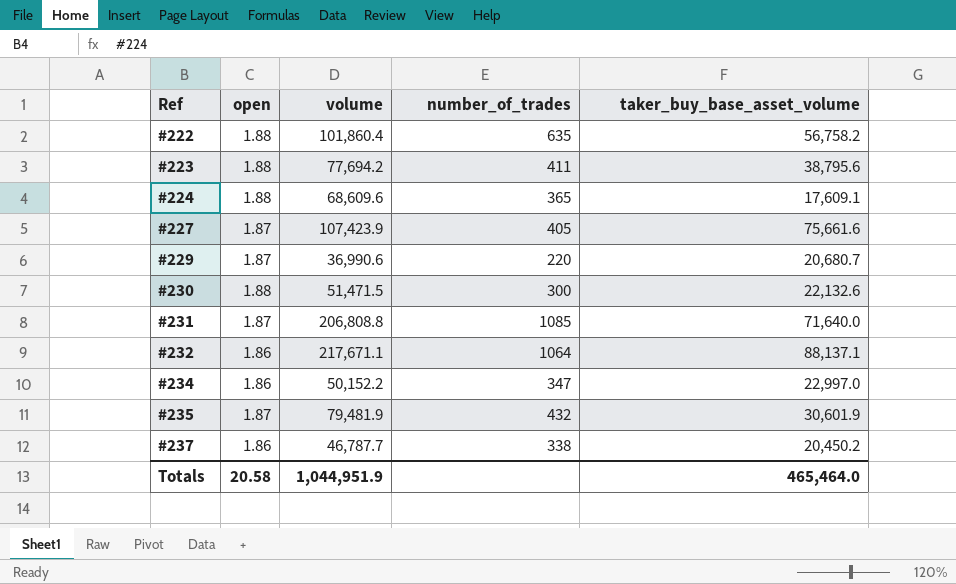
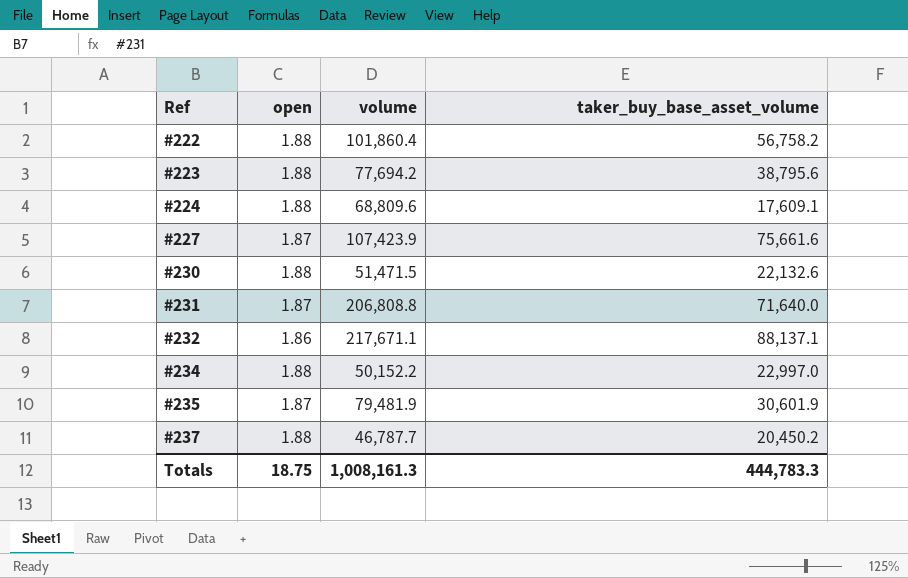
column number_of_trades | position: 4 -> none
row #229: 1.87 | 36,990.6 | 220 | 20,680.7 -> none
#224 | volume: 68,609.6 -> 68,809.6
#234 | open: 1.86 -> 1.88
#237 | open: 1.86 -> 1.88
Totals | open: 20.58 -> 18.75
Totals | volume: 1,044,951.9 -> 1,008,161.3
Totals | taker_buy_base_asset_volume: 465,464.0 -> 444,783.3

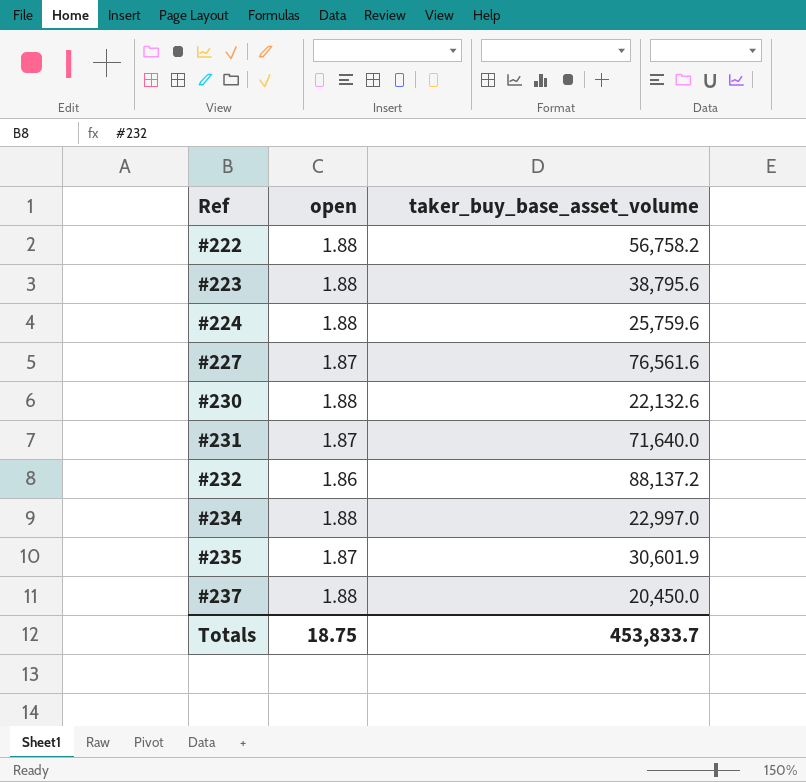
column volume | position: 3 -> none
#224 | taker_buy_base_asset_volume: 17,609.1 -> 25,759.6
#227 | taker_buy_base_asset_volume: 75,661.6 -> 76,561.6
#232 | taker_buy_base_asset_volume: 88,137.1 -> 88,137.2
#237 | taker_buy_base_asset_volume: 20,450.2 -> 20,450.0
Totals | taker_buy_base_asset_volume: 444,783.3 -> 453,833.7

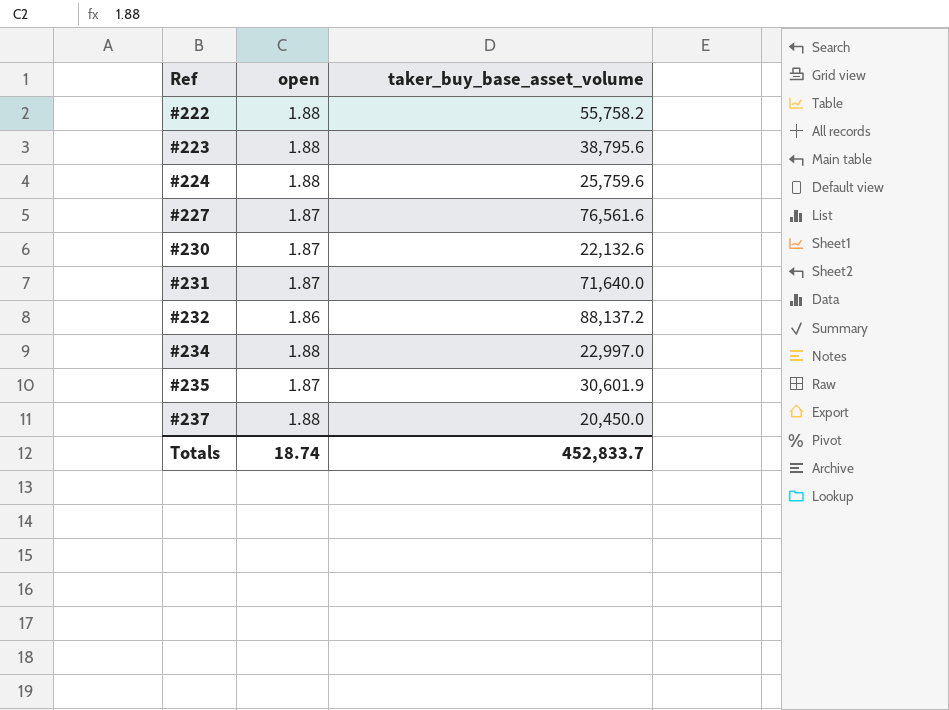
#222 | taker_buy_base_asset_volume: 56,758.2 -> 55,758.2
#230 | open: 1.88 -> 1.87
Totals | open: 18.75 -> 18.74
Totals | taker_buy_base_asset_volume: 453,833.7 -> 452,833.7

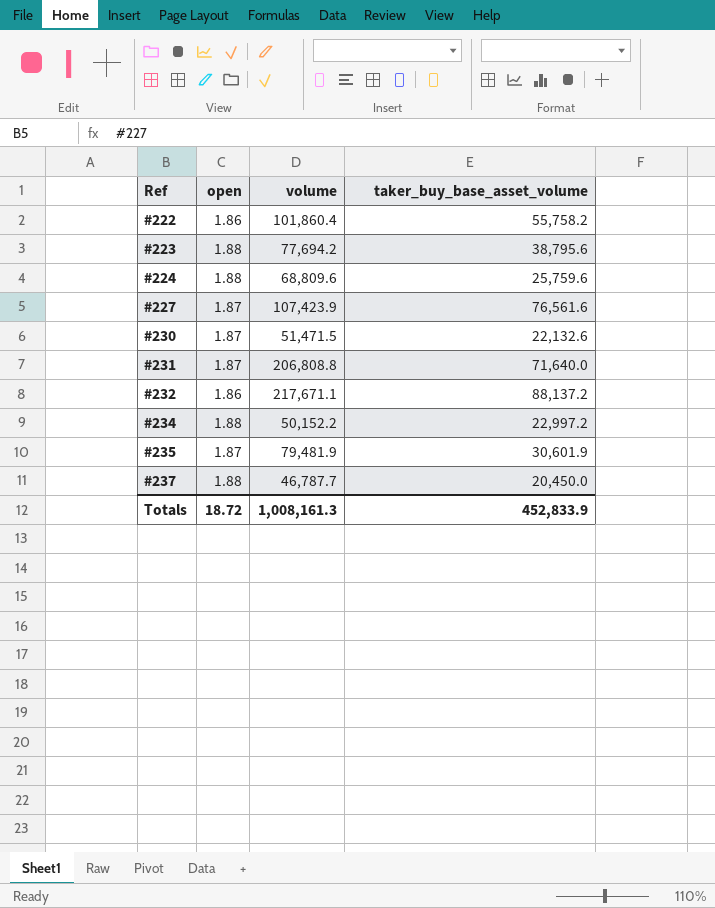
column volume | position: none -> 3
#222 | open: 1.88 -> 1.86
#234 | taker_buy_base_asset_volume: 22,997.0 -> 22,997.2
Totals | open: 18.74 -> 18.72
Totals | taker_buy_base_asset_volume: 452,833.7 -> 452,833.9

